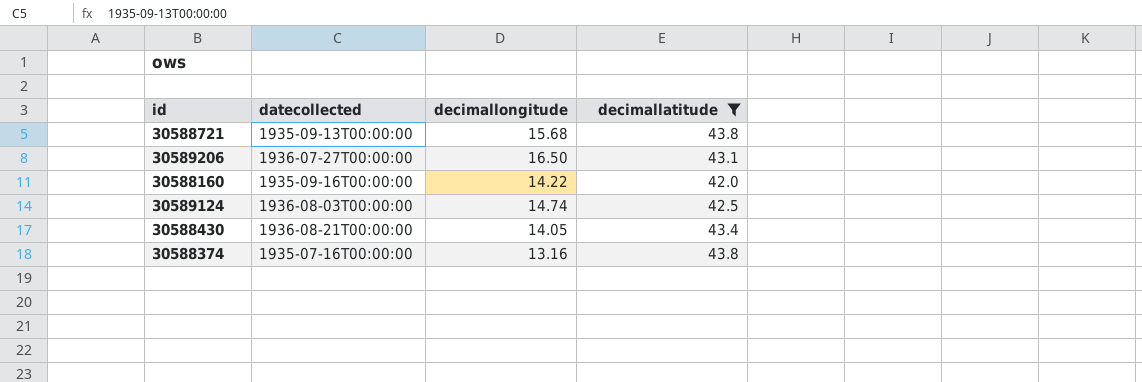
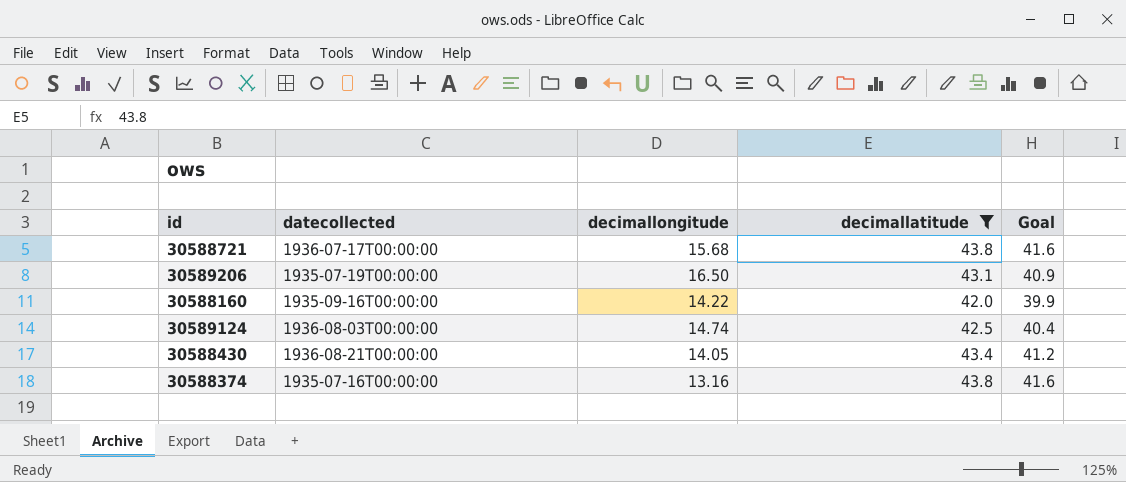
column Goal | formula: none -> [decimallatitude] * 0.95
30588721 | datecollected: 1935-09-13T00:00:00 -> 1936-07-17T00:00:00
30589206 | datecollected: 1936-07-27T00:00:00 -> 1935-07-19T00:00:00

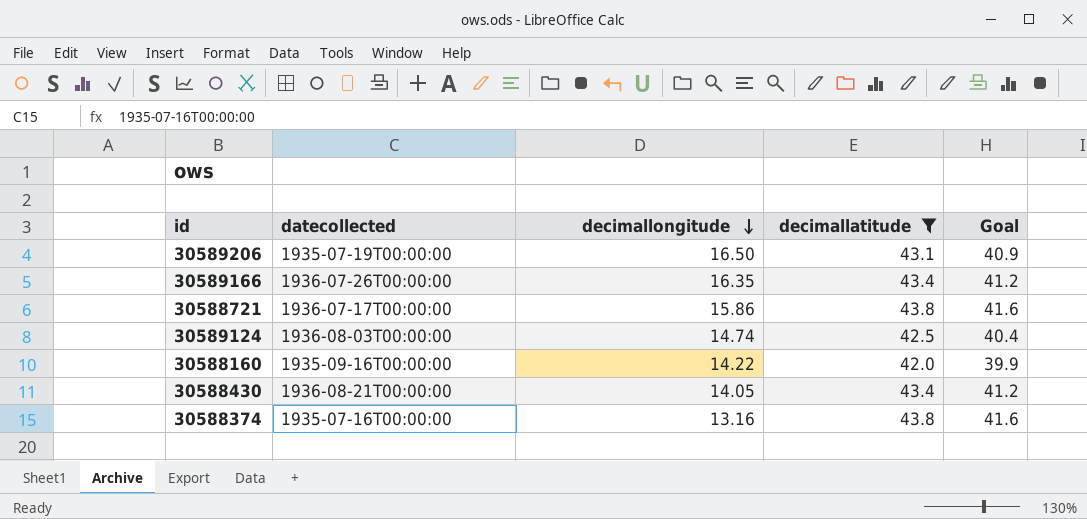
row order: none -> decimallongitude descending
row 30589166: none -> 1936-07-26T00:00:00 | 16.35 | 43.4 | 41.2
30588721 | decimallongitude: 15.68 -> 15.86

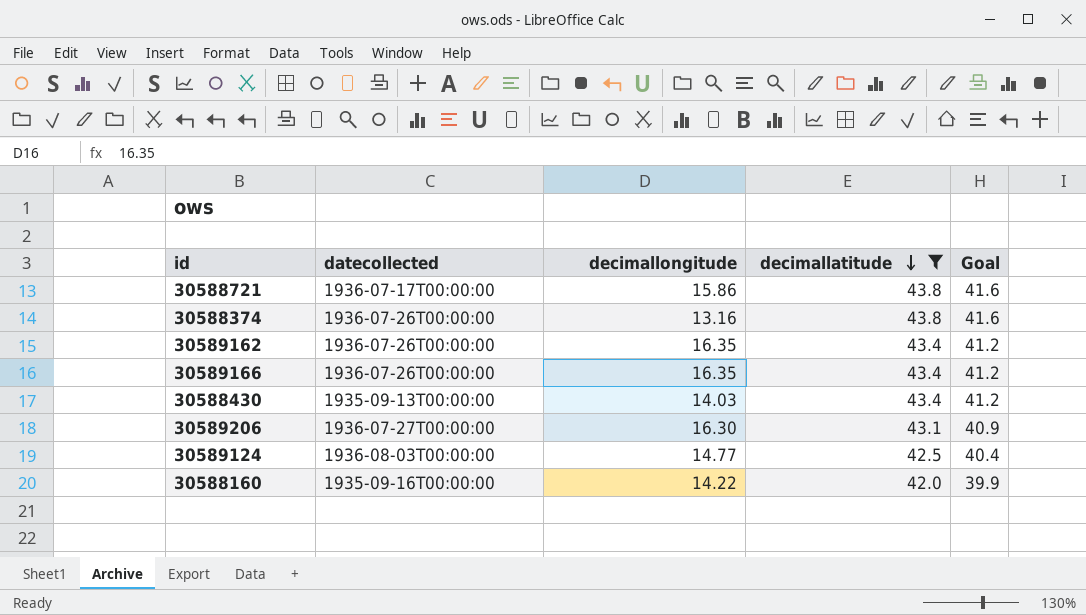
row order: decimallongitude descending -> decimallatitude descending
30588374 | datecollected: 1935-07-16T00:00:00 -> 1936-07-26T00:00:00
row 30589162: none -> 1936-07-26T00:00:00 | 16.35 | 43.4 | 41.2
30588430 | datecollected: 1936-08-21T00:00:00 -> 1935-09-13T00:00:00
30588430 | decimallongitude: 14.05 -> 14.03
30589206 | datecollected: 1935-07-19T00:00:00 -> 1936-07-27T00:00:00
30589206 | decimallongitude: 16.50 -> 16.30
30589124 | decimallongitude: 14.74 -> 14.77

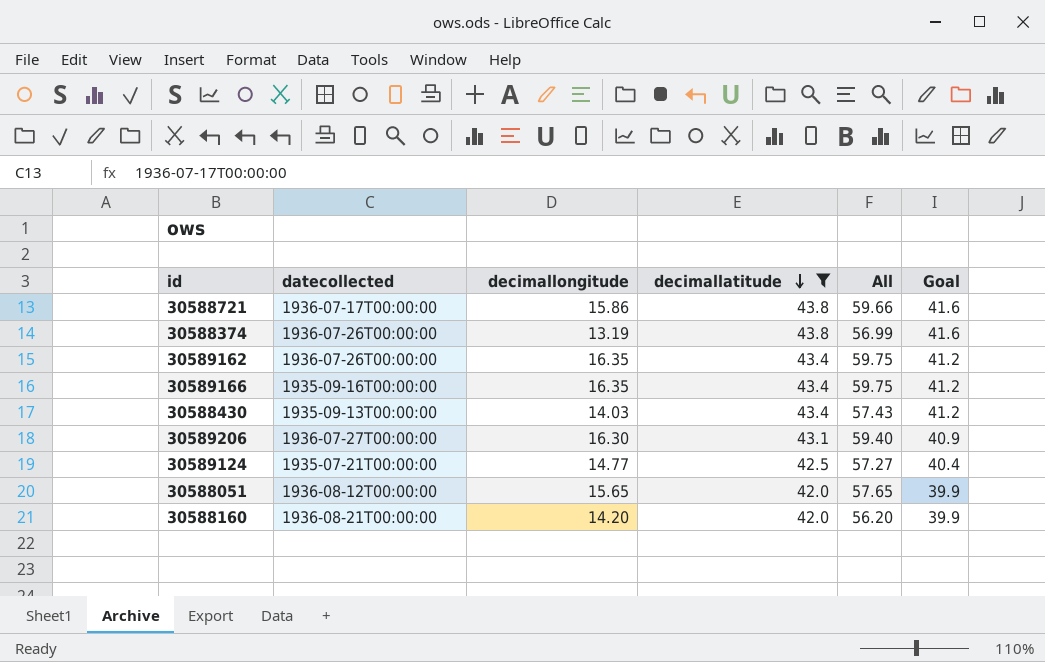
column All | formula: none -> [decimallongitude] + [decimallatitude]
30588374 | decimallongitude: 13.16 -> 13.19
30589166 | datecollected: 1936-07-26T00:00:00 -> 1935-09-16T00:00:00
30589124 | datecollected: 1936-08-03T00:00:00 -> 1935-07-21T00:00:00
row 30588051: none -> 1936-08-12T00:00:00 | 15.65 | 42.0 | 57.65 | 39.9
30588160 | datecollected: 1935-09-16T00:00:00 -> 1936-08-21T00:00:00
30588160 | decimallongitude: 14.22 -> 14.20

